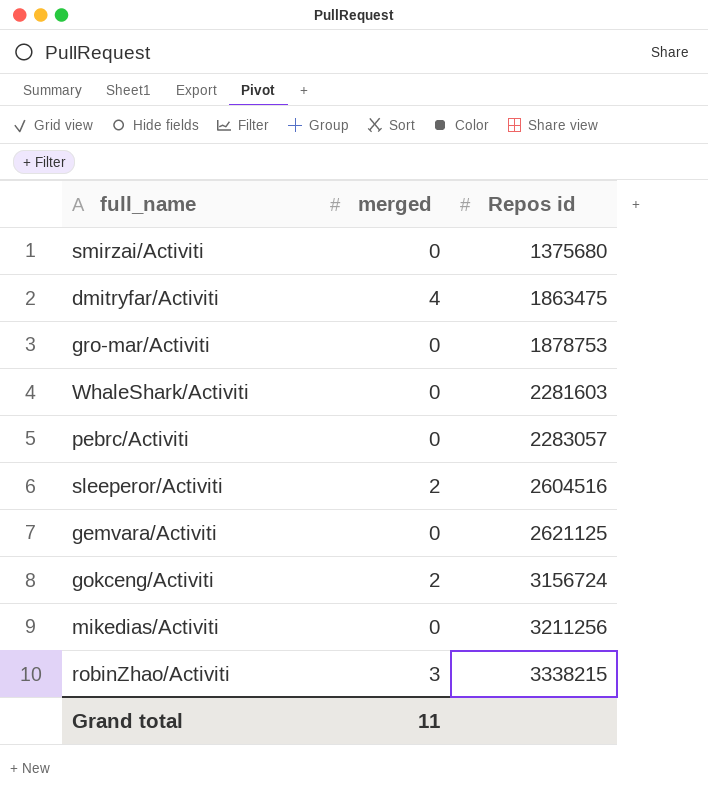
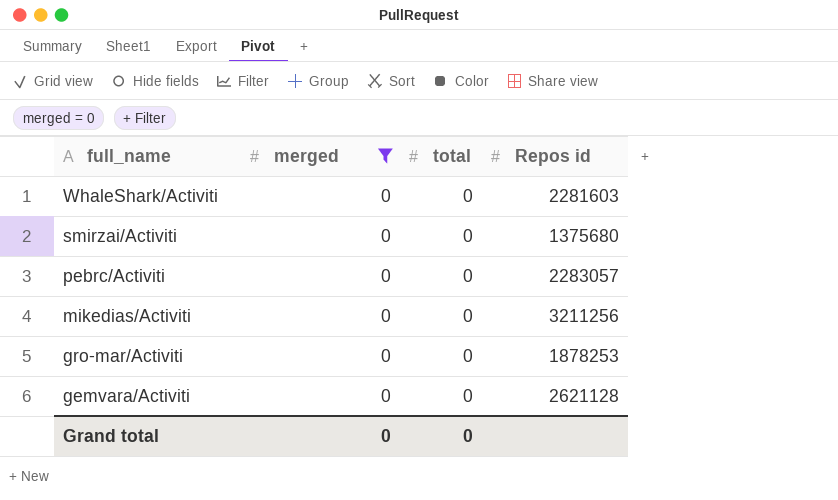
filter: none -> merged = 0
row order: Repos id ascending -> full_name descending
column total | position: none -> 3
gro-mar/Activiti | Repos id: 1878753 -> 1878253
gemvara/Activiti | Repos id: 2621125 -> 2621128
Grand total | merged: 11 -> 0

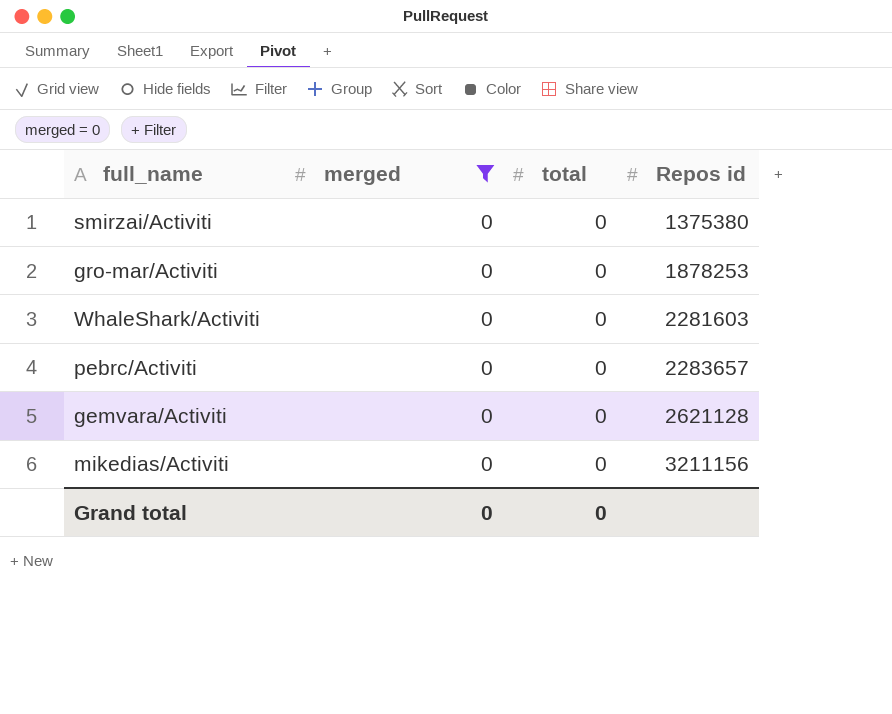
row order: full_name descending -> Repos id ascending
smirzai/Activiti | Repos id: 1375680 -> 1375380
pebrc/Activiti | Repos id: 2283057 -> 2283657
mikedias/Activiti | Repos id: 3211256 -> 3211156

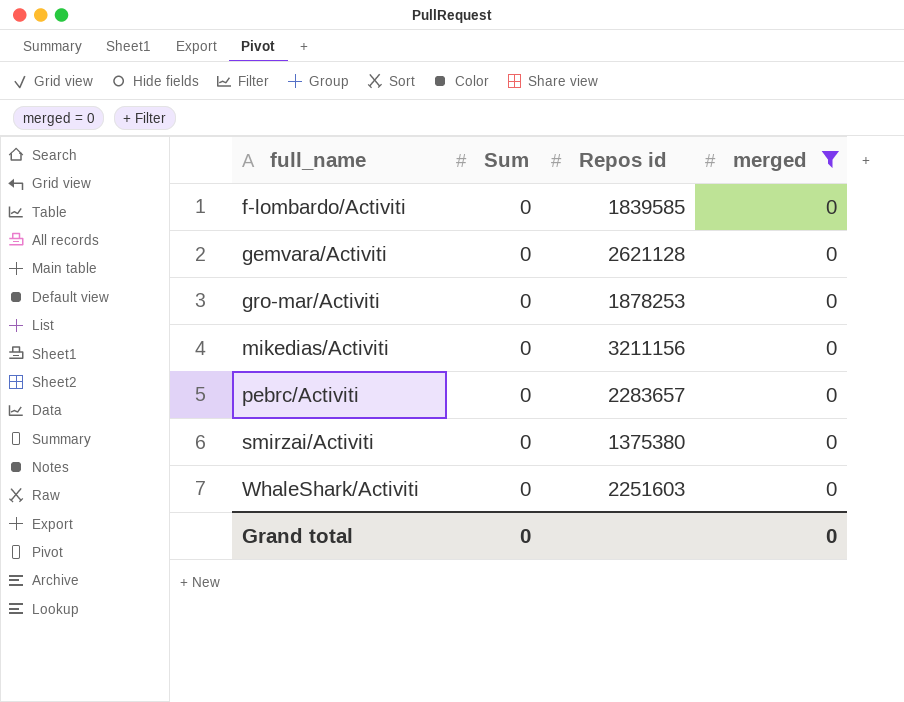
row order: Repos id ascending -> full_name ascending
column name: total -> Sum
column merged | position: 2 -> 4
row f-lombardo/Activiti: none -> 0 | 1839585 | 0
WhaleShark/Activiti | Repos id: 2281603 -> 2251603

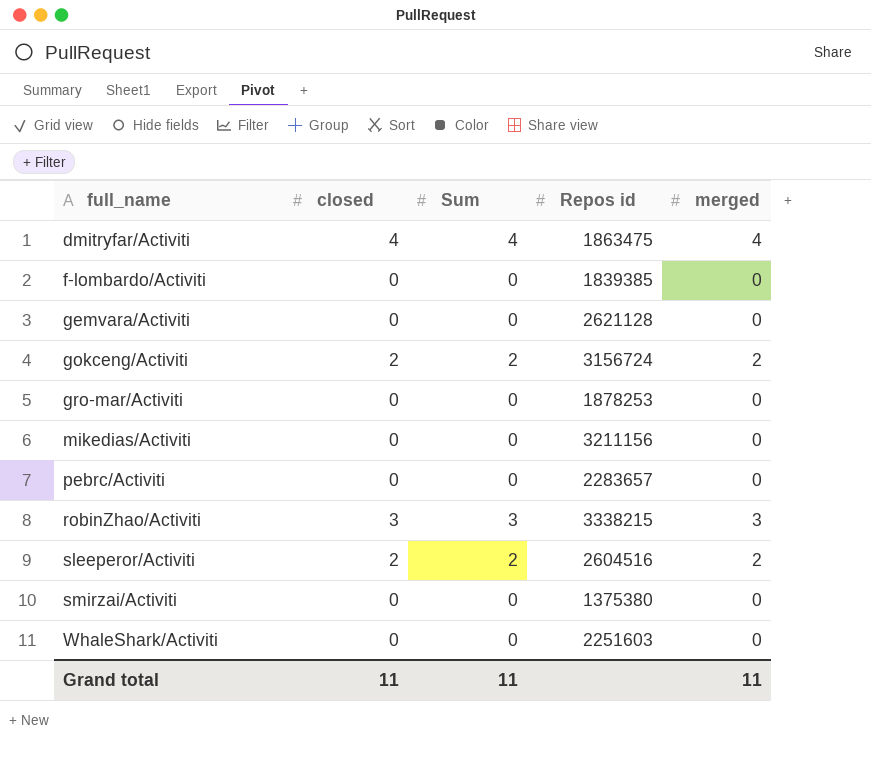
filter: merged = 0 -> none
column closed | position: none -> 2
f-lombardo/Activiti | Repos id: 1839585 -> 1839385
Grand total | Sum: 0 -> 11
Grand total | merged: 0 -> 11

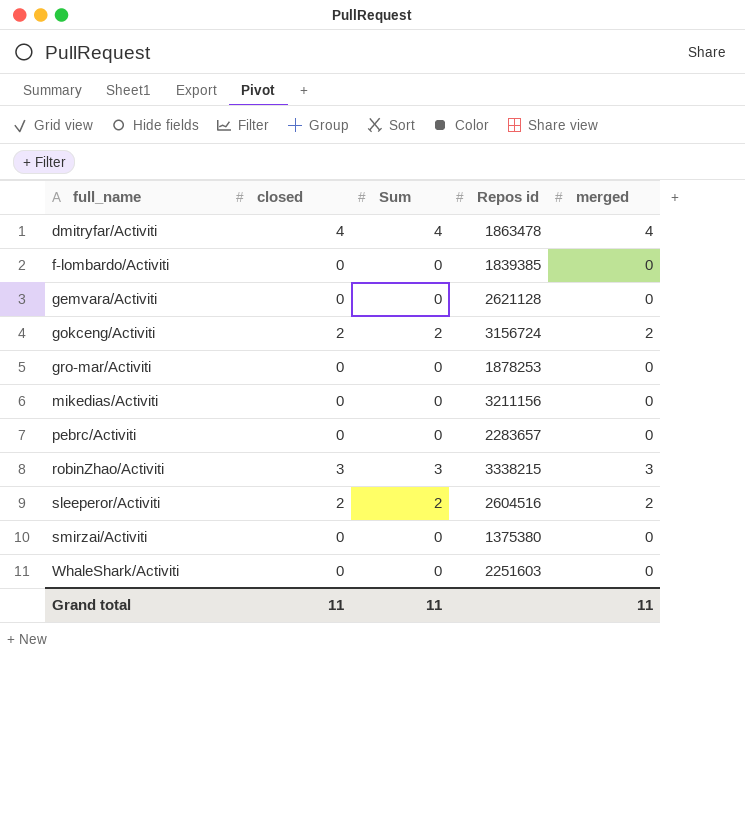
dmitryfar/Activiti | Repos id: 1863475 -> 1863478

